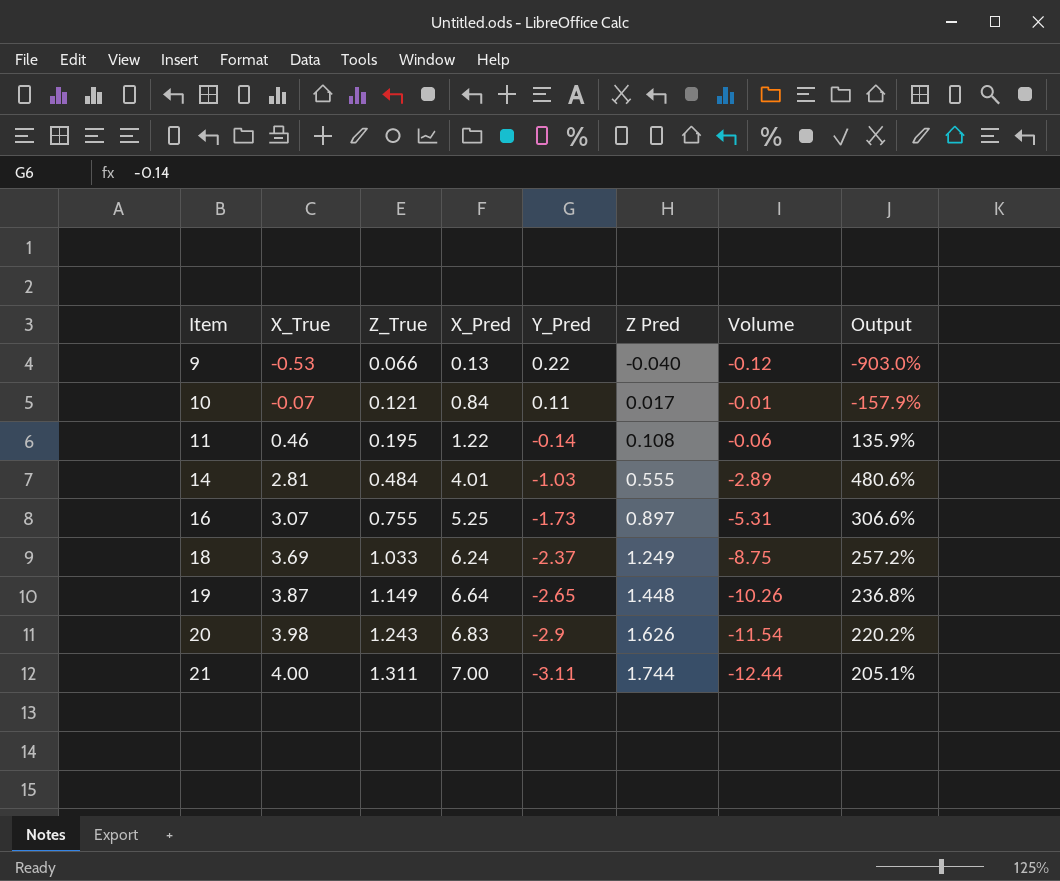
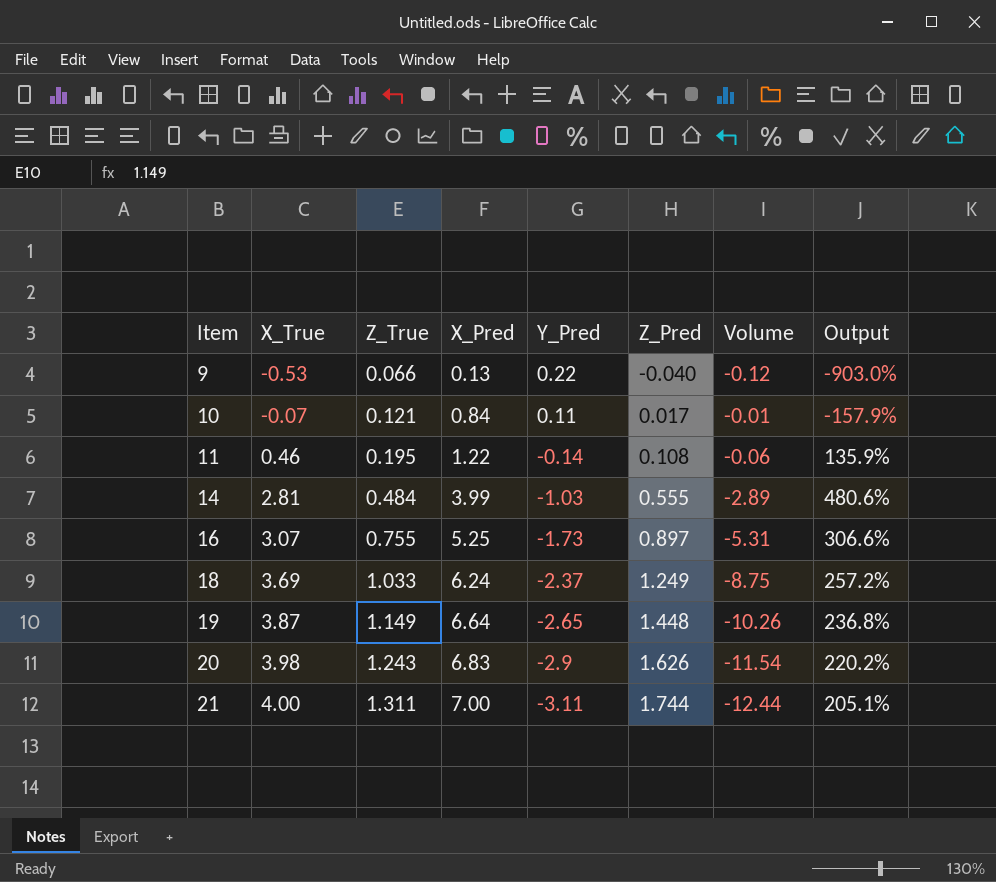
column name: Z Pred -> Z_Pred
14 | X_Pred: 4.01 -> 3.99

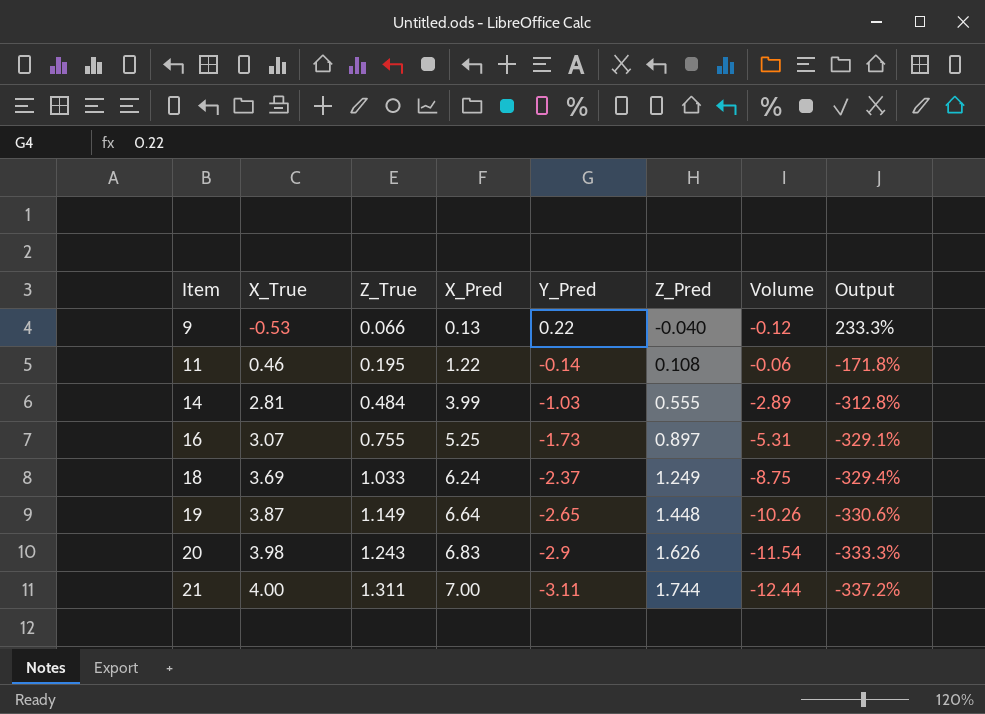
column Output | formula: ([X_True] - [Z_True]) / [Z_True] -> ([Y_Pred] - [Z_True]) / [Z_True]
row 10: -0.07 | 0.121 | 0.84 | 0.11 | 0.017 | -0.01 | -157.9% -> none

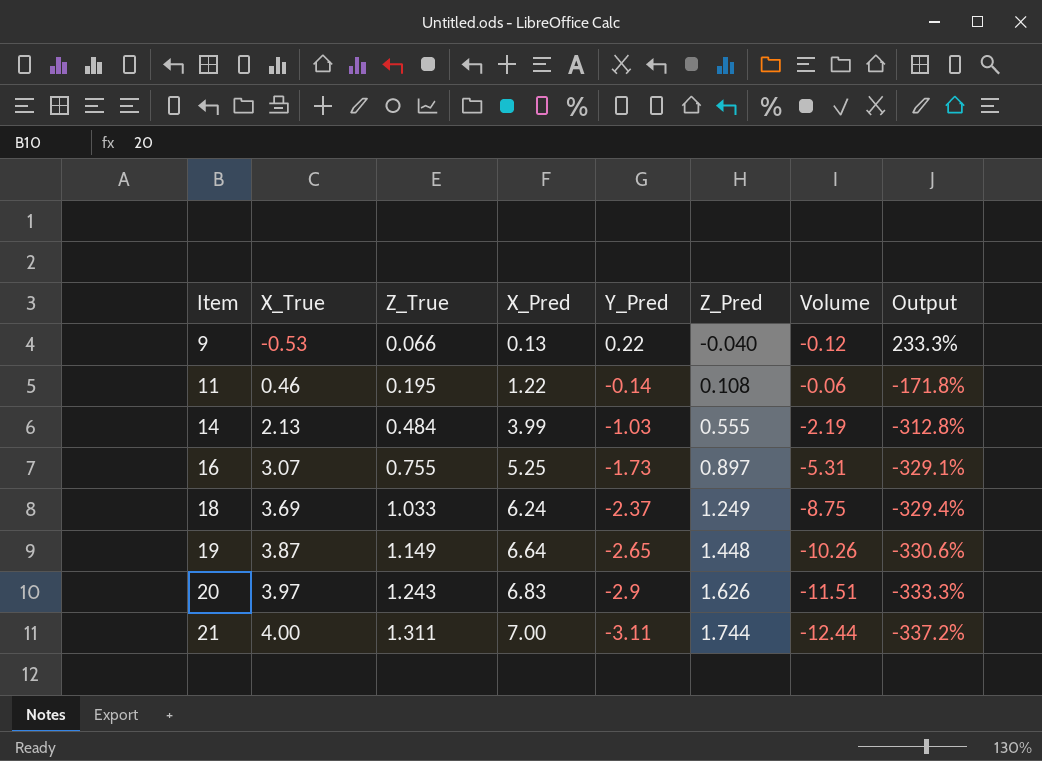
14 | X_True: 2.81 -> 2.13
14 | Volume: -2.89 -> -2.19
20 | X_True: 3.98 -> 3.97
20 | Volume: -11.54 -> -11.51

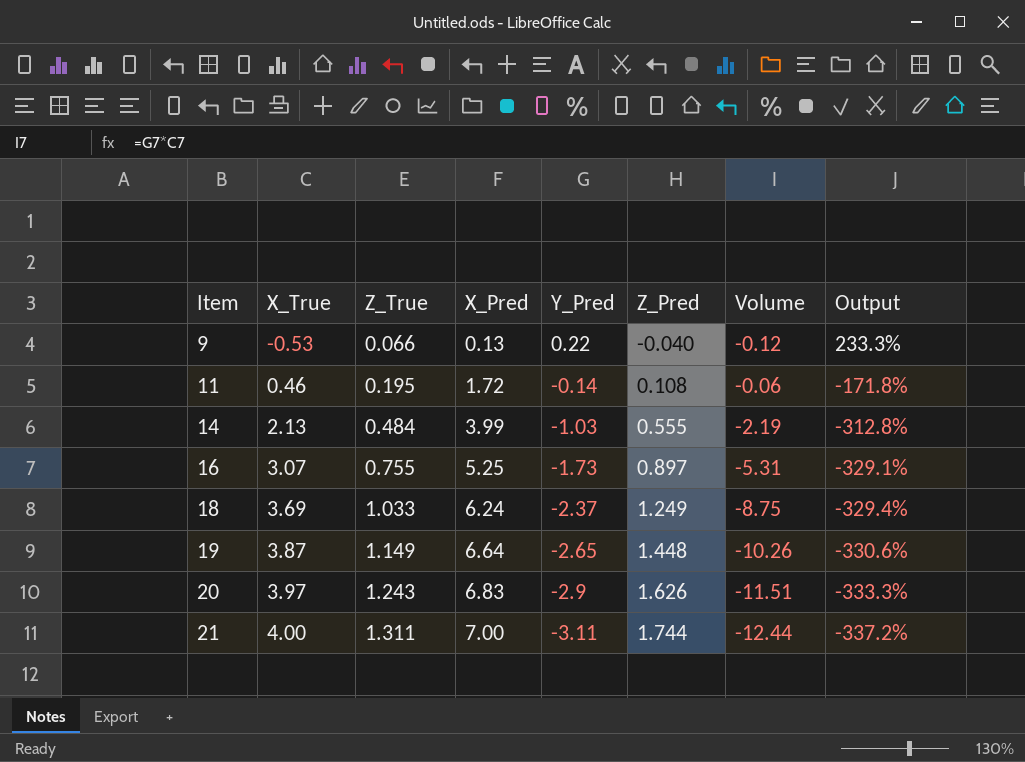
11 | X_Pred: 1.22 -> 1.72

